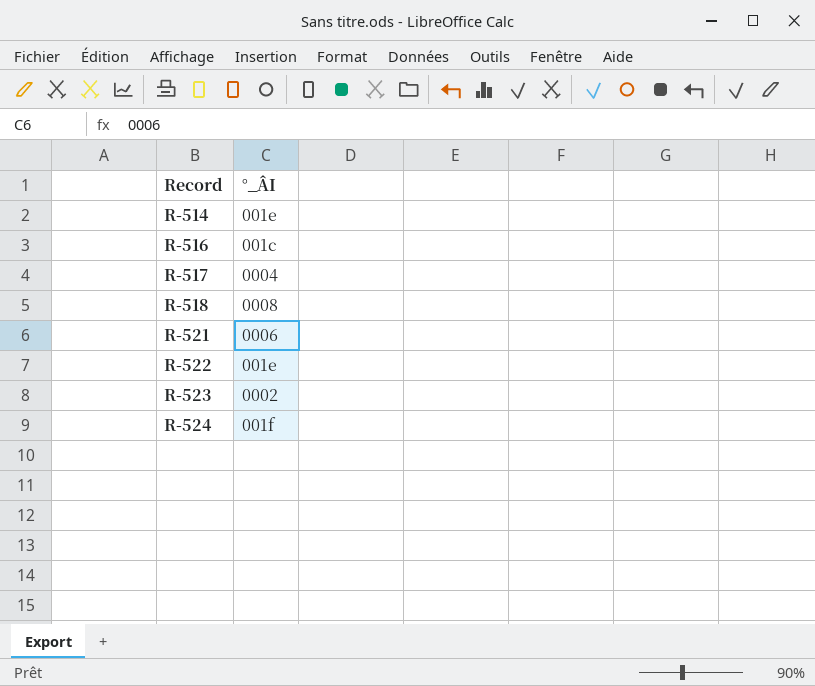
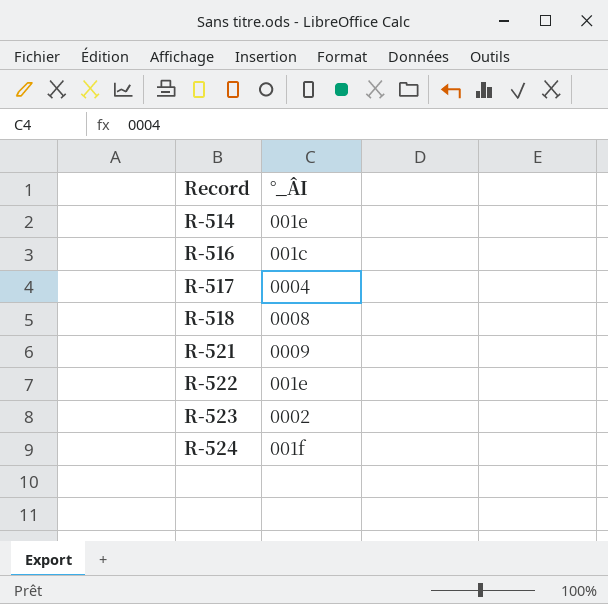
R-521 | °_ÂI: 0006 -> 0009

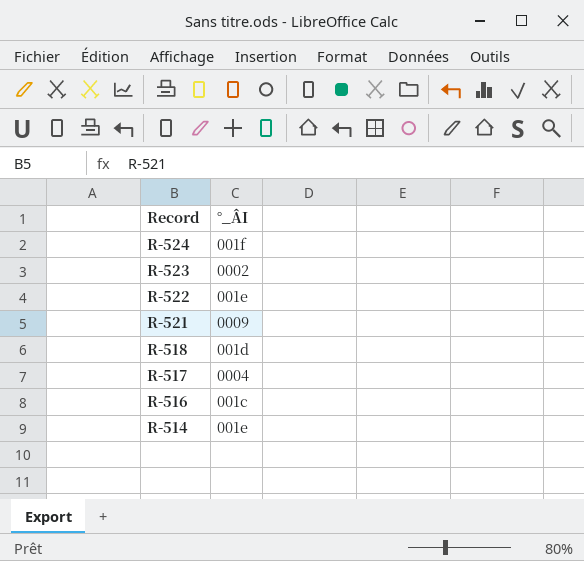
row order: Record ascending -> Record descending
R-518 | °_ÂI: 0008 -> 001d

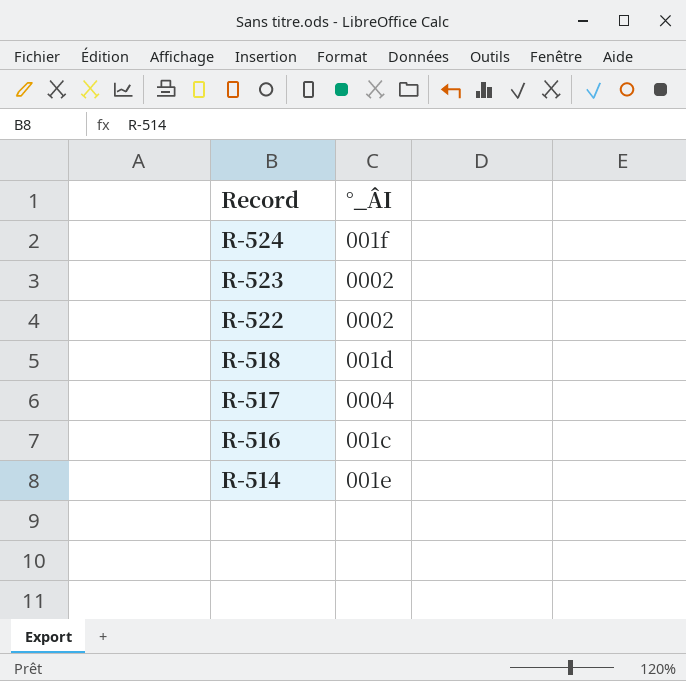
row R-521: 0009 -> none
R-522 | °_ÂI: 001e -> 0002

